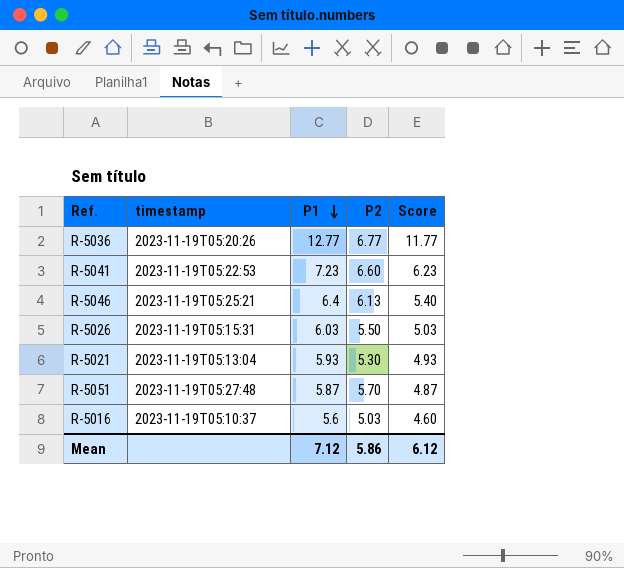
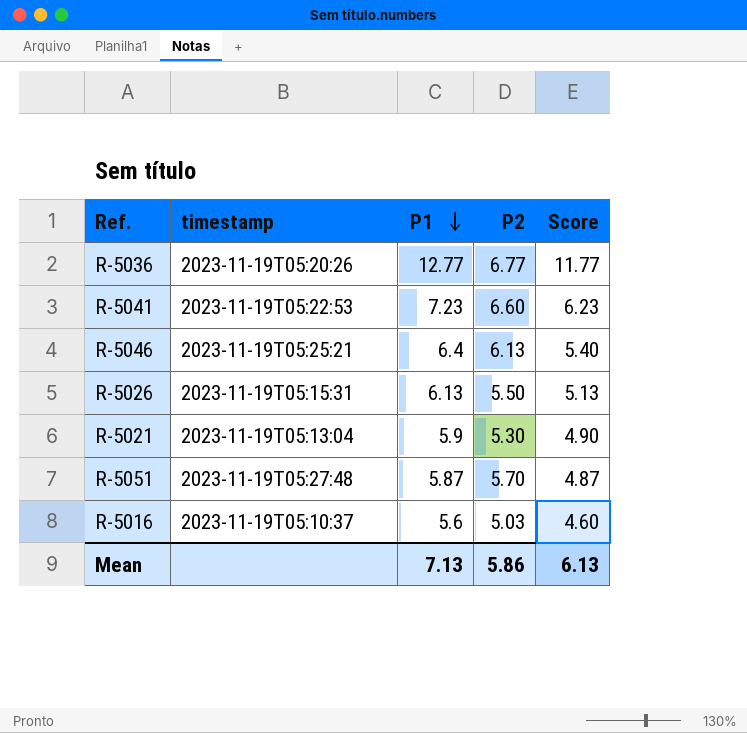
R-5026 | P1: 6.03 -> 6.13
R-5026 | Score: 5.03 -> 5.13
R-5021 | P1: 5.93 -> 5.9
R-5021 | Score: 4.93 -> 4.90
Mean | P1: 7.12 -> 7.13
Mean | Score: 6.12 -> 6.13

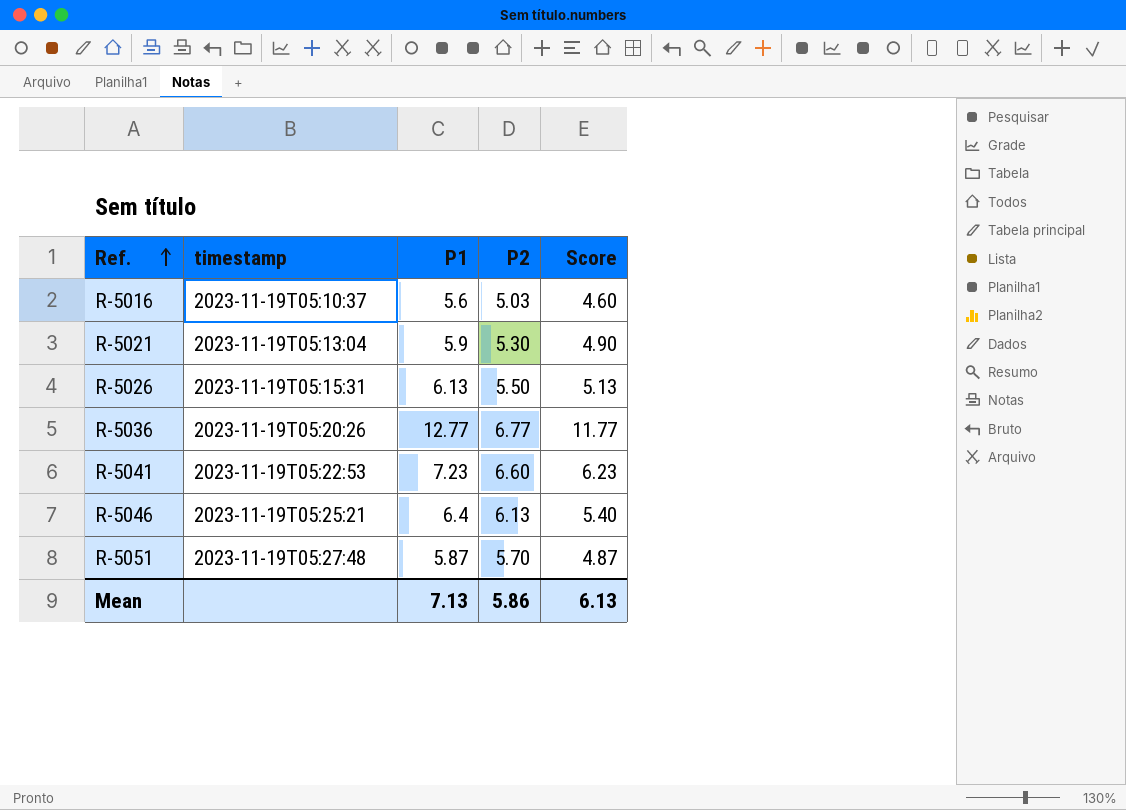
row order: P1 descending -> Ref. ascending

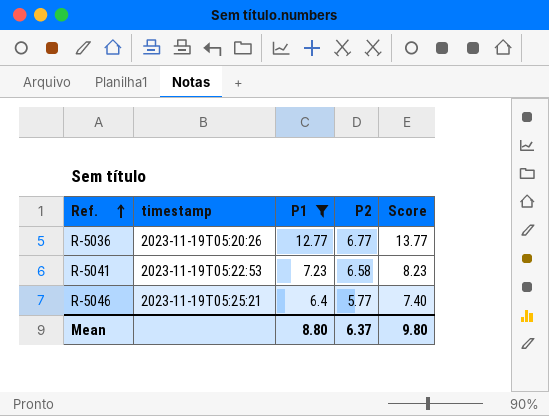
filter: none -> P1 >= 6.4
column Score | formula: [P1] - 1 -> [P1] + 1
R-5041 | P2: 6.60 -> 6.58
R-5046 | P2: 6.13 -> 5.77
Mean | P1: 7.13 -> 8.80
Mean | P2: 5.86 -> 6.37
Mean | Score: 6.13 -> 9.80

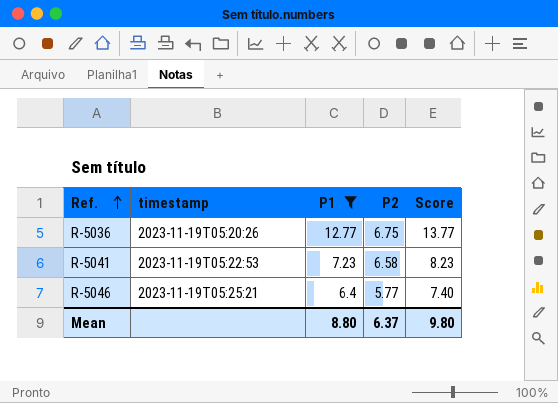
R-5036 | P2: 6.77 -> 6.75

